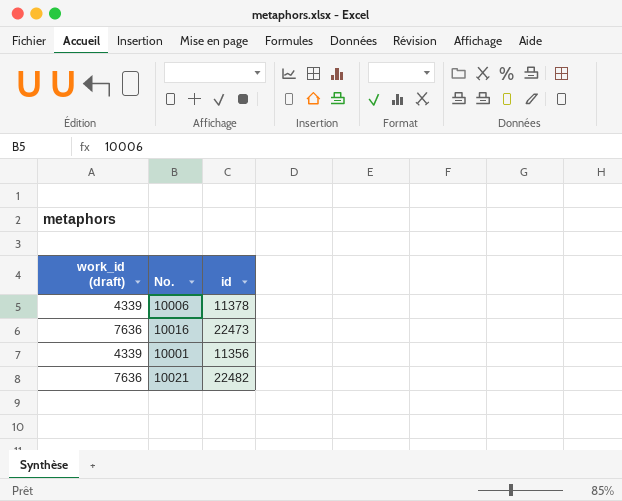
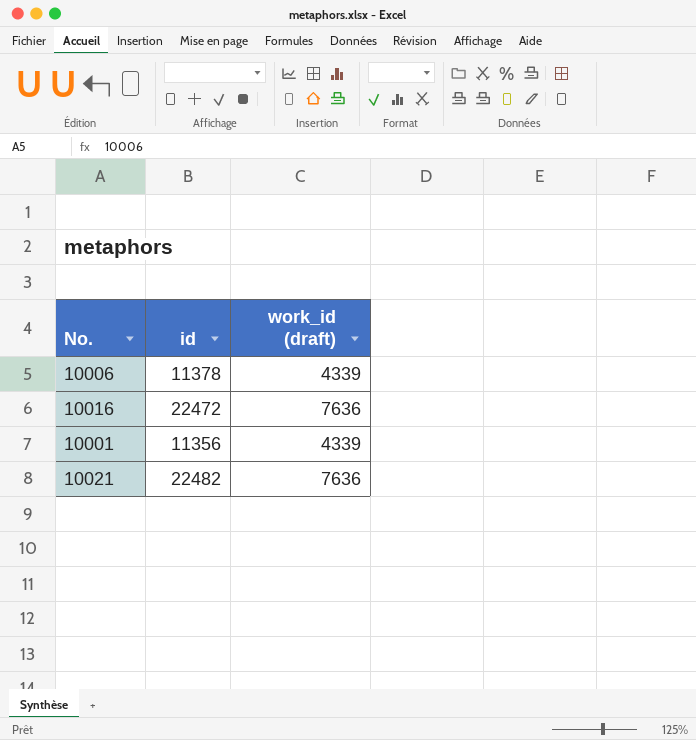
column work_id (draft) | position: 1 -> 3
10016 | id: 22473 -> 22472

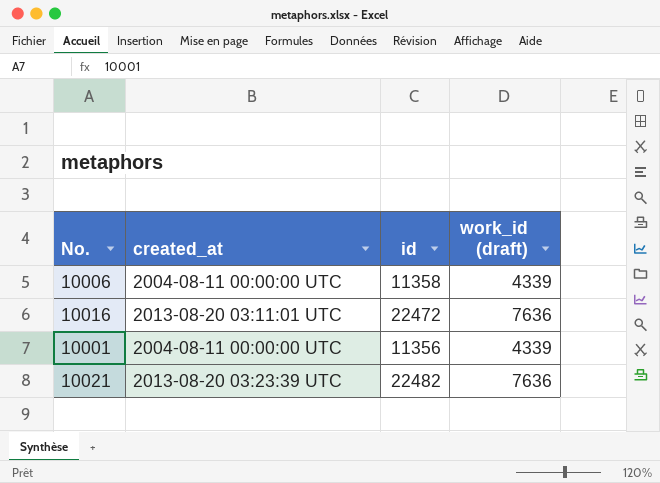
column created_at | position: none -> 2
10006 | id: 11378 -> 11358

